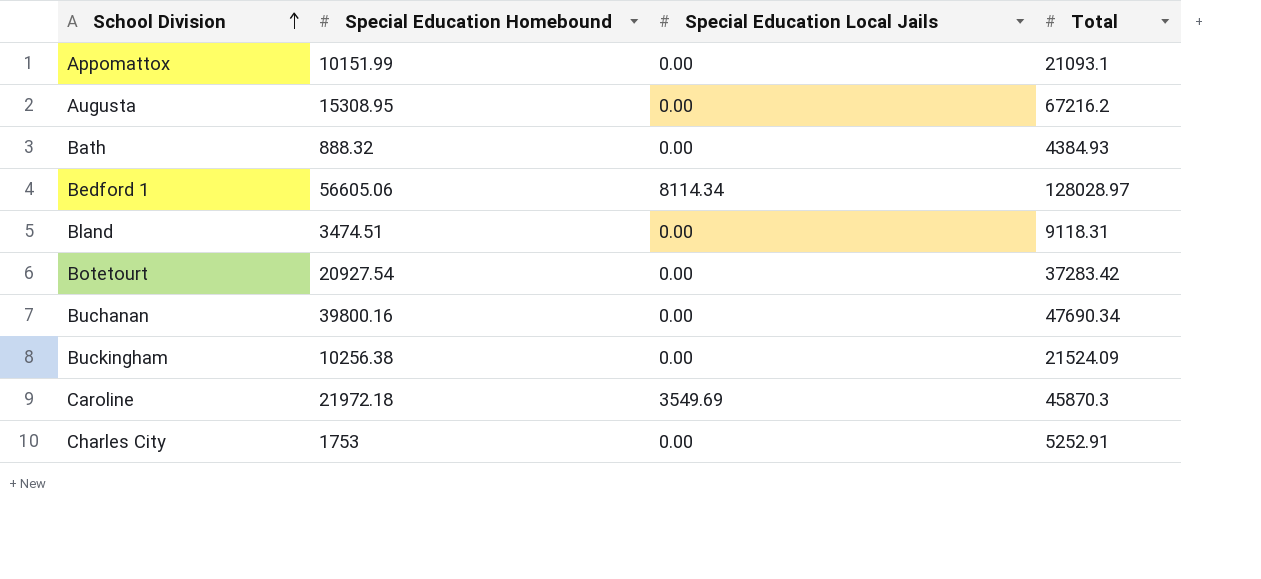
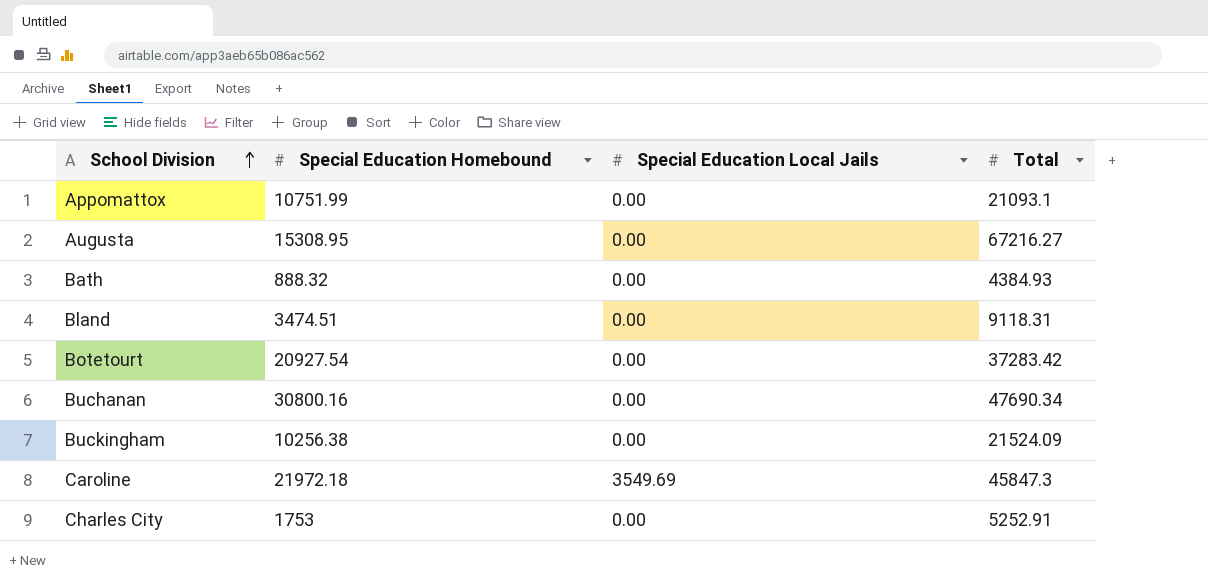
row Bedford 1: 56605.06 | 8114.34 | 128028.97 -> none
Appomattox | Special Education Homebound: 10151.99 -> 10751.99
Augusta | Total: 67216.2 -> 67216.27
Buchanan | Special Education Homebound: 39800.16 -> 30800.16
Caroline | Total: 45870.3 -> 45847.3

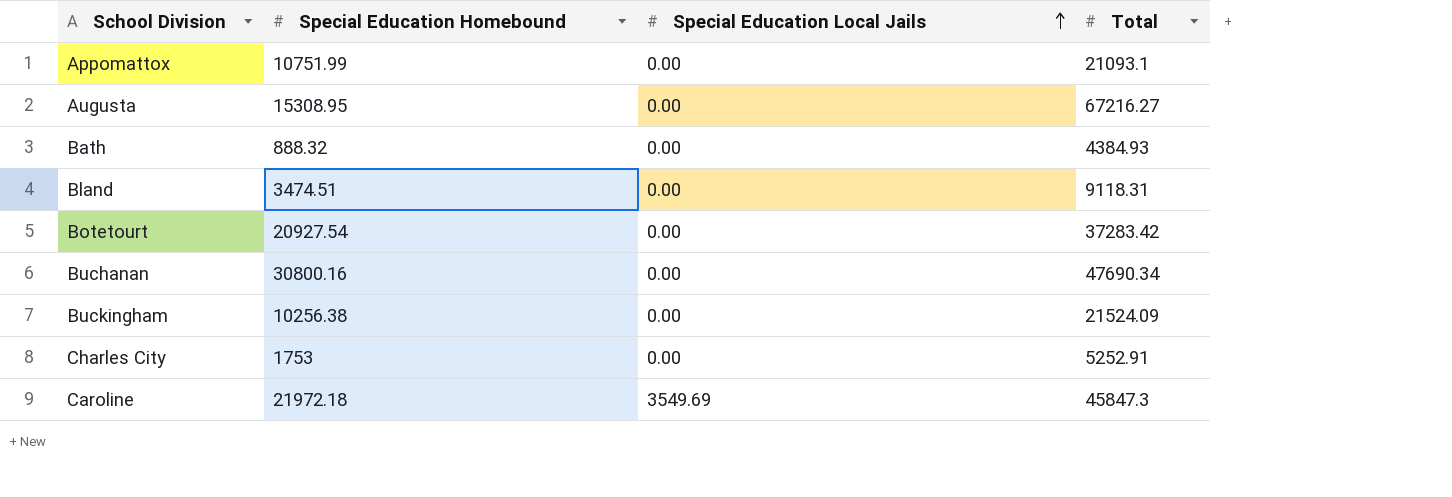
row order: School Division ascending -> Special Education Local Jails ascending

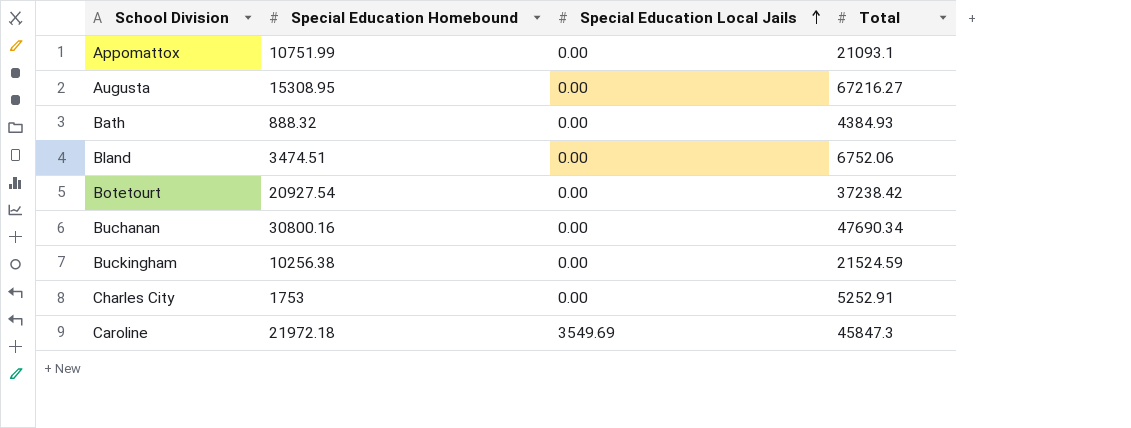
Bland | Total: 9118.31 -> 6752.06
Botetourt | Total: 37283.42 -> 37238.42
Buckingham | Total: 21524.09 -> 21524.59

